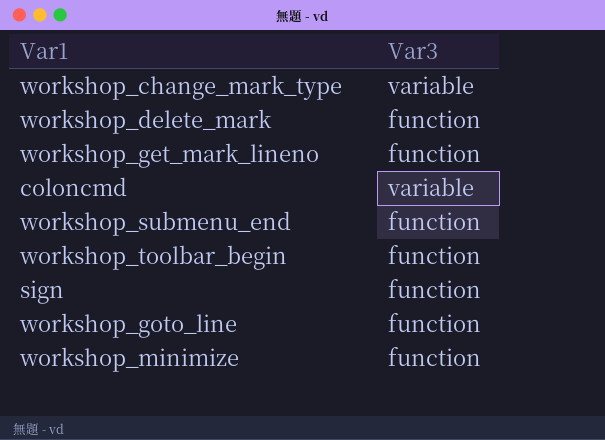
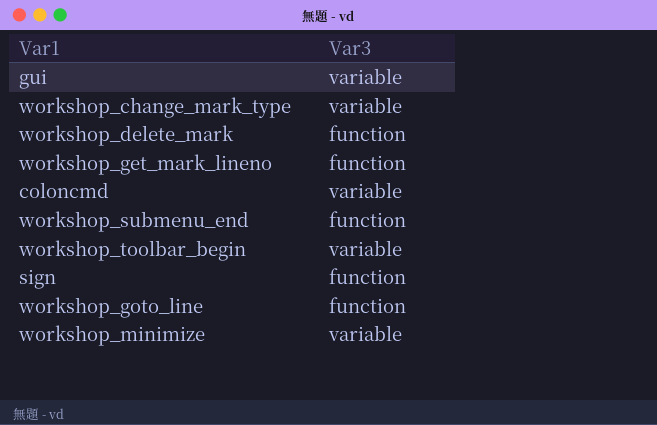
row gui: none -> variable
workshop_toolbar_begin | Var3: function -> variable
workshop_minimize | Var3: function -> variable

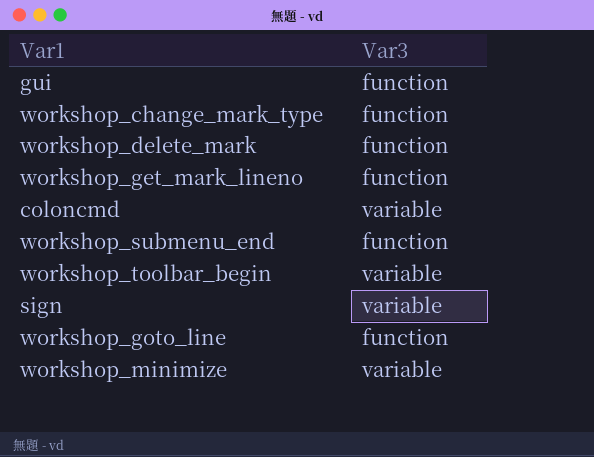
gui | Var3: variable -> function
workshop_change_mark_type | Var3: variable -> function
sign | Var3: function -> variable

